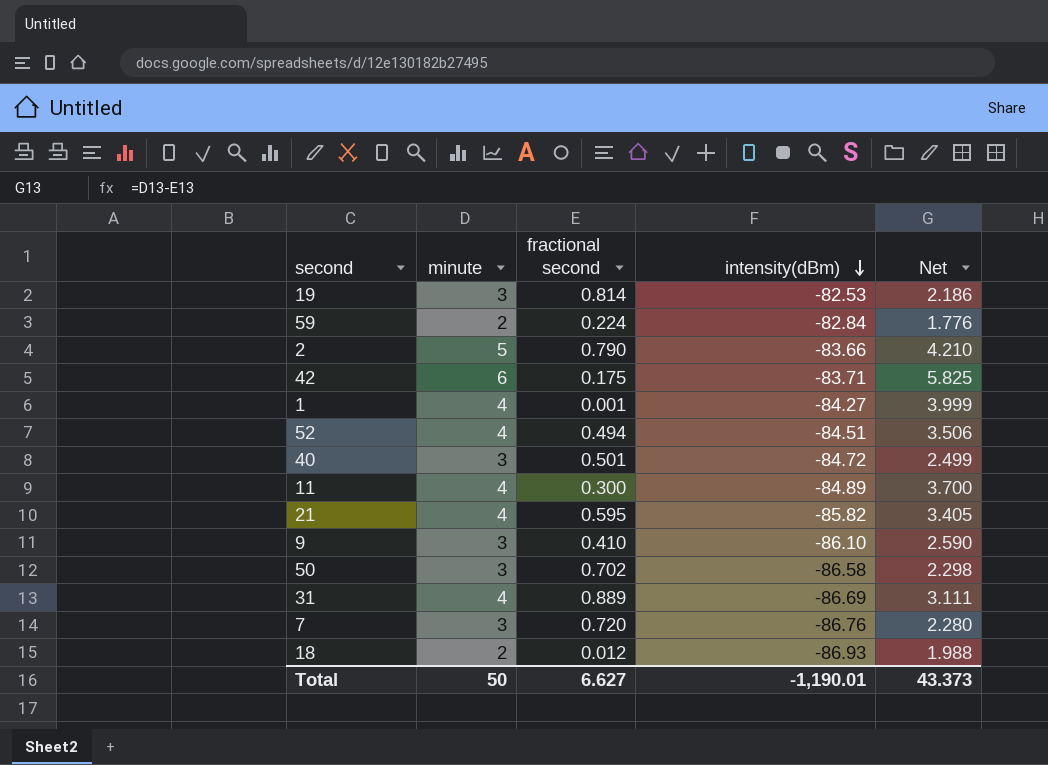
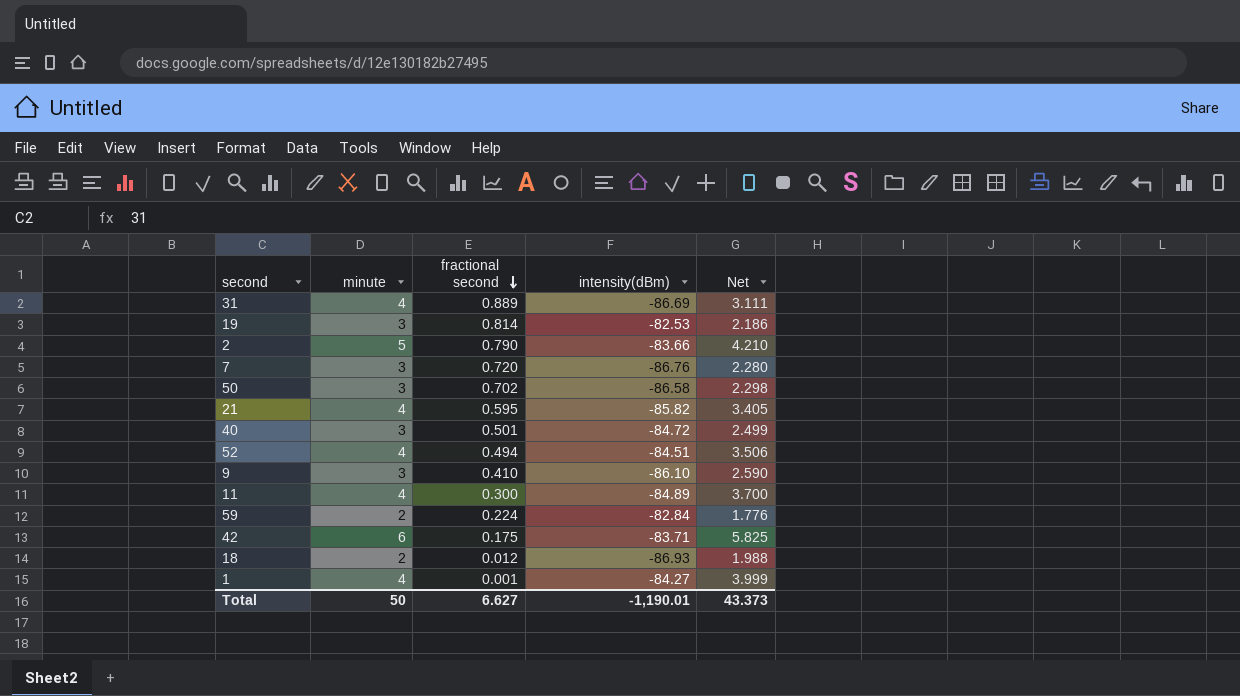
row order: intensity(dBm) descending -> fractional second descending

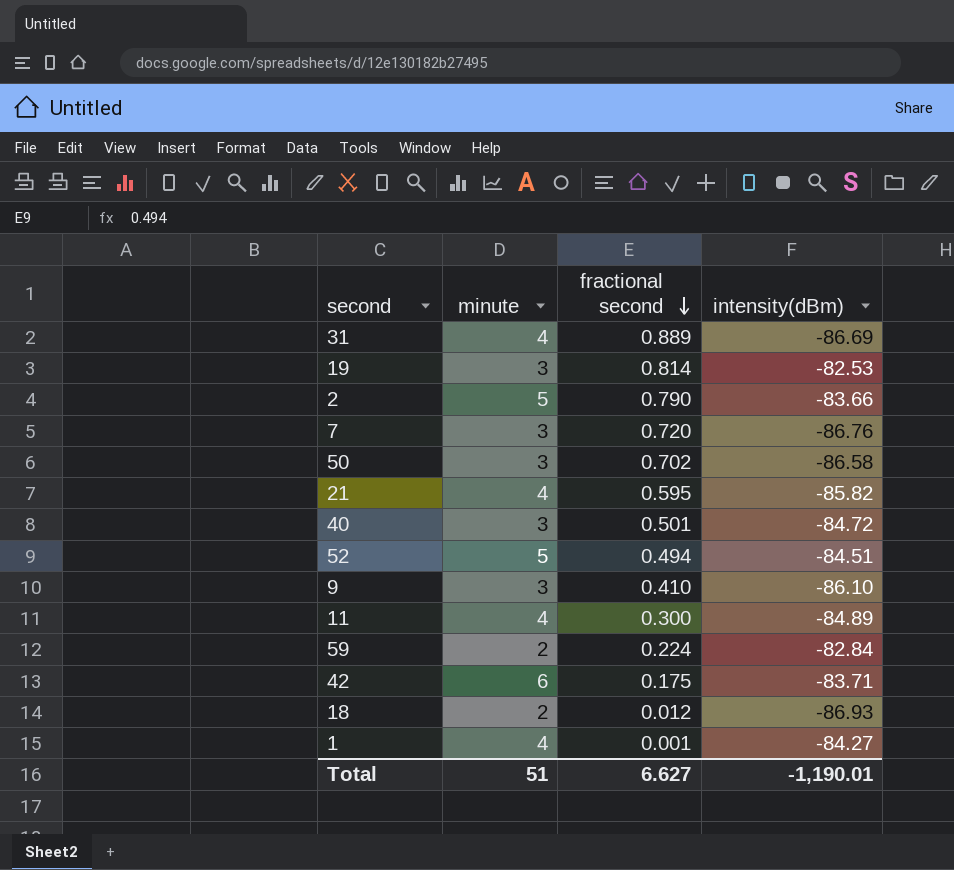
column Net | formula: [minute] - [fractional second] -> none
52 | minute: 4 -> 5
Total | minute: 50 -> 51

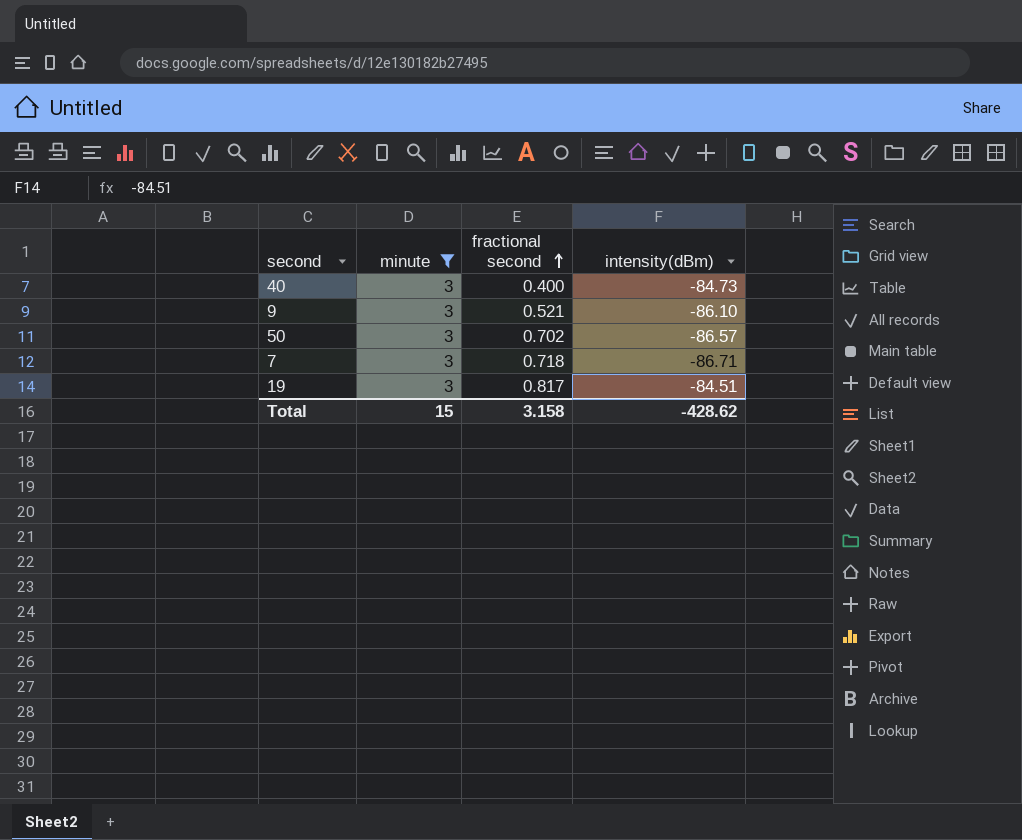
filter: none -> minute = 3
row order: fractional second descending -> fractional second ascending
40 | fractional second: 0.501 -> 0.400
40 | intensity(dBm): -84.72 -> -84.73
9 | fractional second: 0.410 -> 0.521
50 | intensity(dBm): -86.58 -> -86.57
7 | fractional second: 0.720 -> 0.718
7 | intensity(dBm): -86.76 -> -86.71
19 | fractional second: 0.814 -> 0.817
19 | intensity(dBm): -82.53 -> -84.51
Total | minute: 51 -> 15
Total | fractional second: 6.627 -> 3.158
Total | intensity(dBm): -1,190.01 -> -428.62

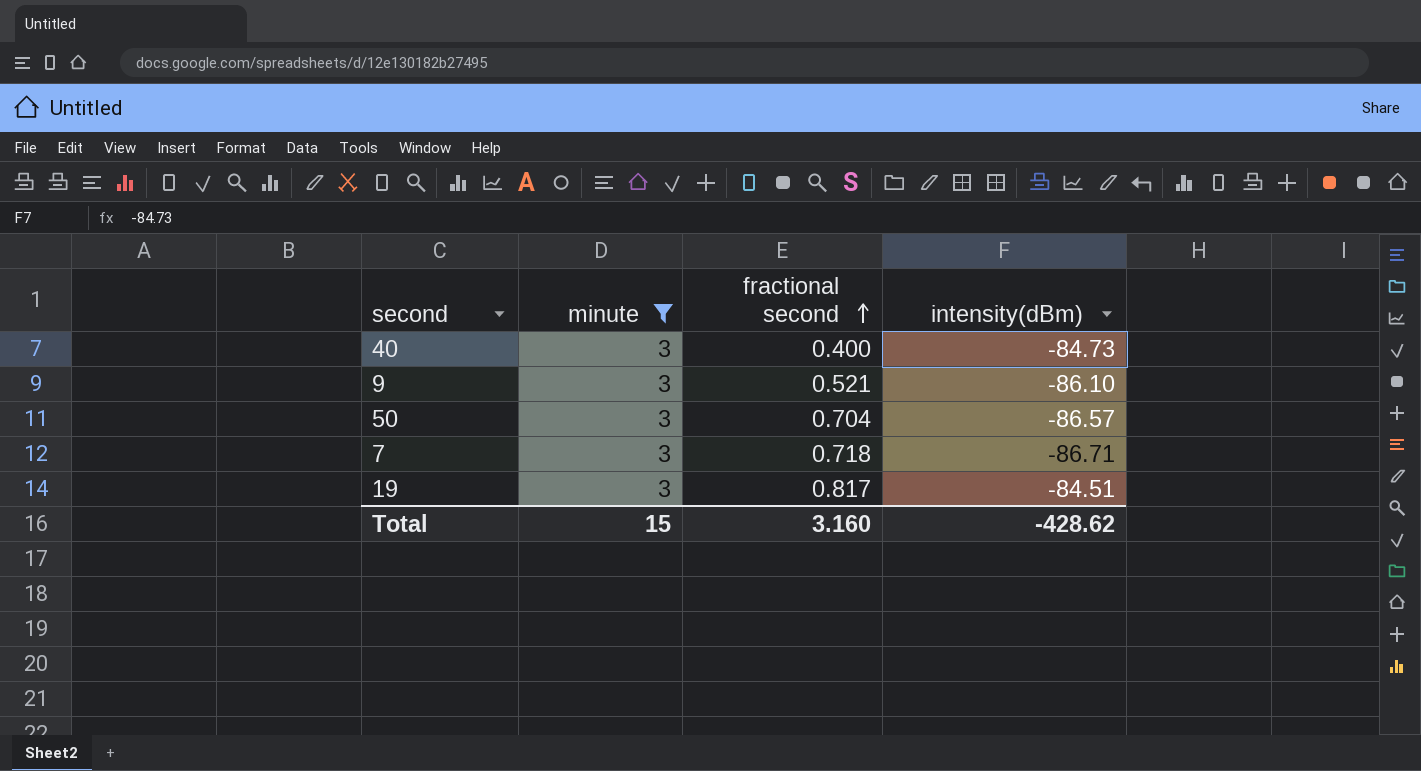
50 | fractional second: 0.702 -> 0.704
Total | fractional second: 3.158 -> 3.160

